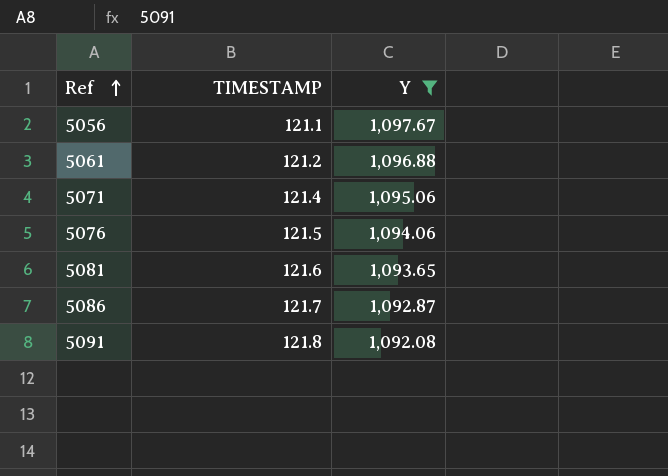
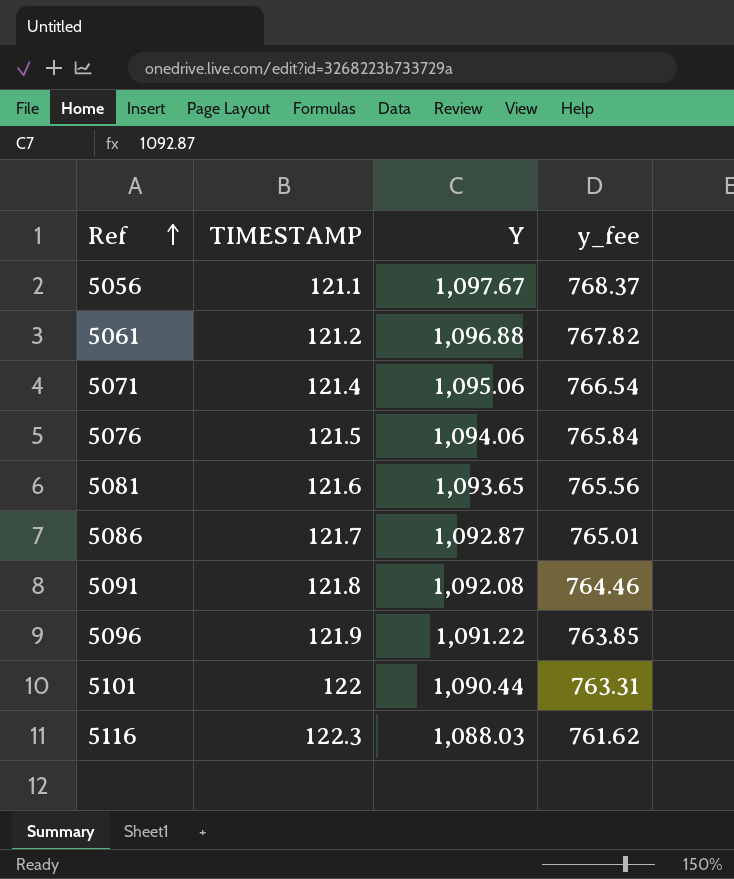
filter: Y >= 1,092.08 -> none
column y_fee | formula: none -> [Y] * 0.7

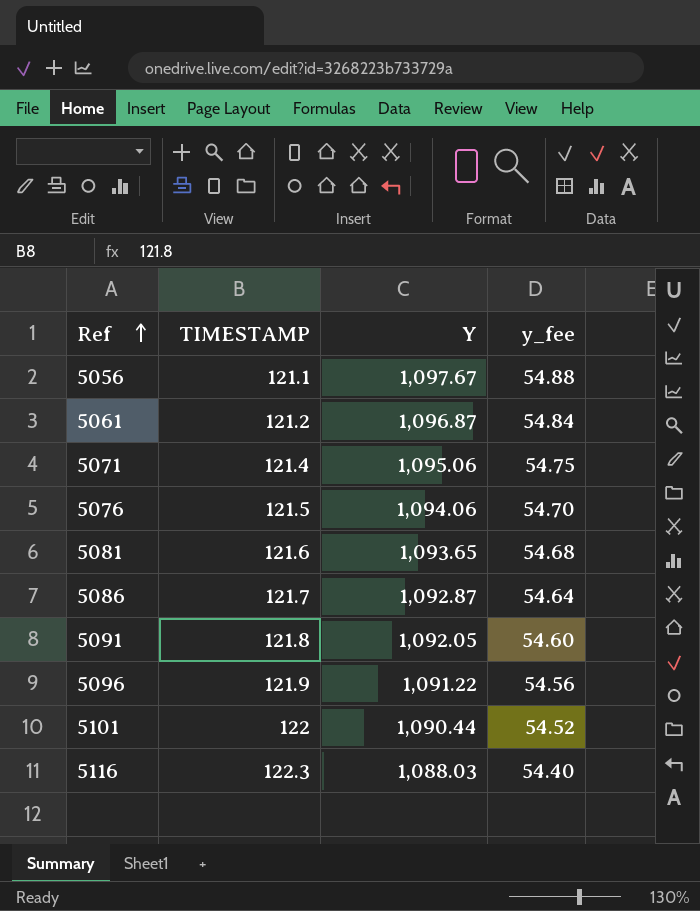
column y_fee | formula: [Y] * 0.7 -> [Y] * 0.05
5061 | Y: 1,096.88 -> 1,096.87
5091 | Y: 1,092.08 -> 1,092.05

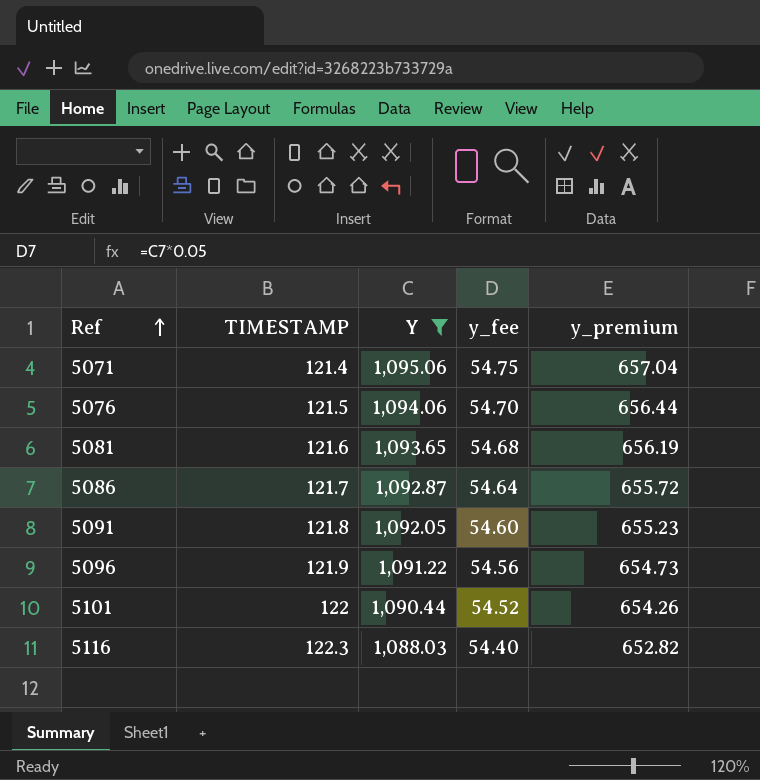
filter: none -> Y <= 1,095.06
column y_premium | formula: none -> [Y] * 0.6

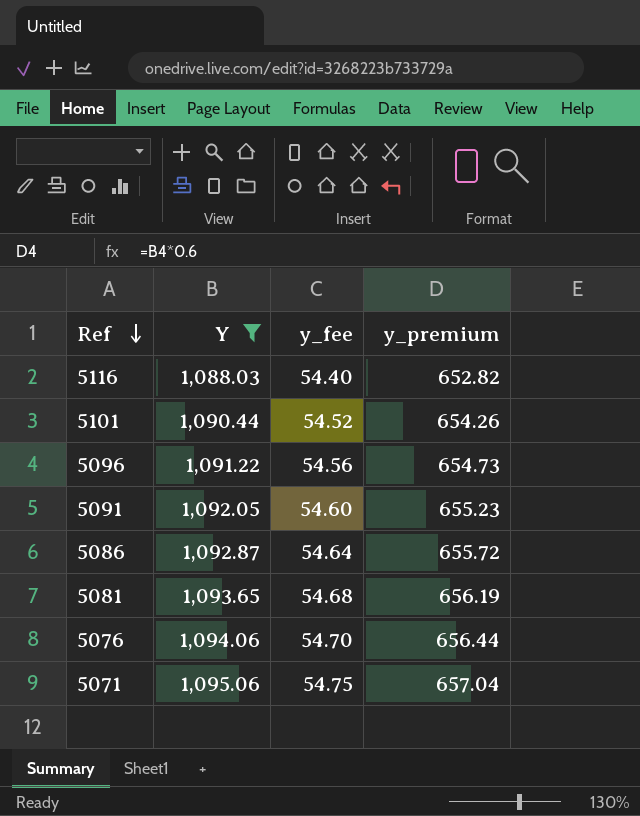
row order: Ref ascending -> Ref descending
column TIMESTAMP | position: 2 -> none

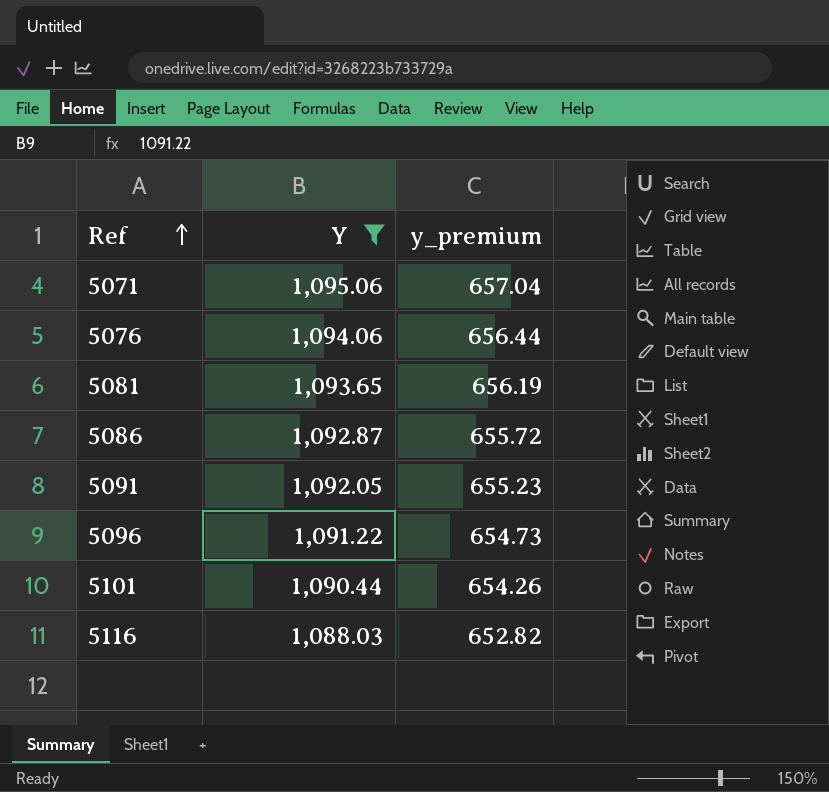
row order: Ref descending -> Ref ascending
column y_fee | formula: [Y] * 0.05 -> none

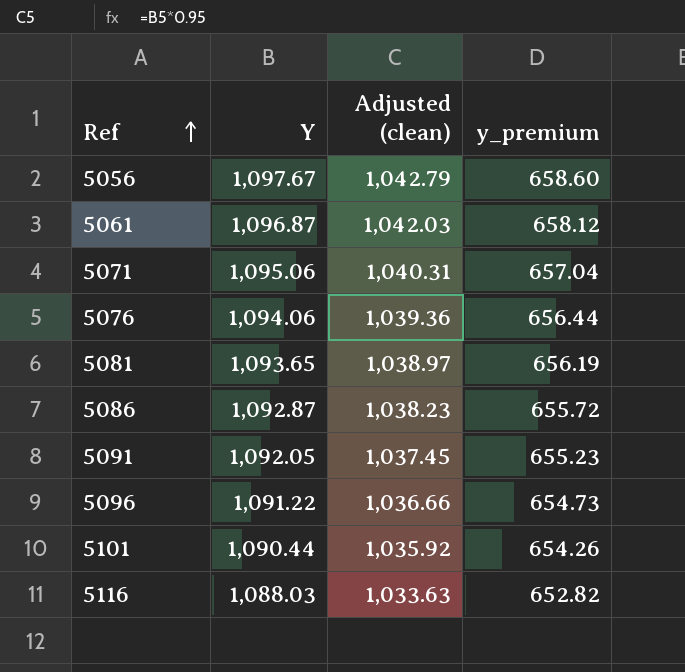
filter: Y <= 1,095.06 -> none
column Adjusted (clean) | formula: none -> [Y] * 0.95

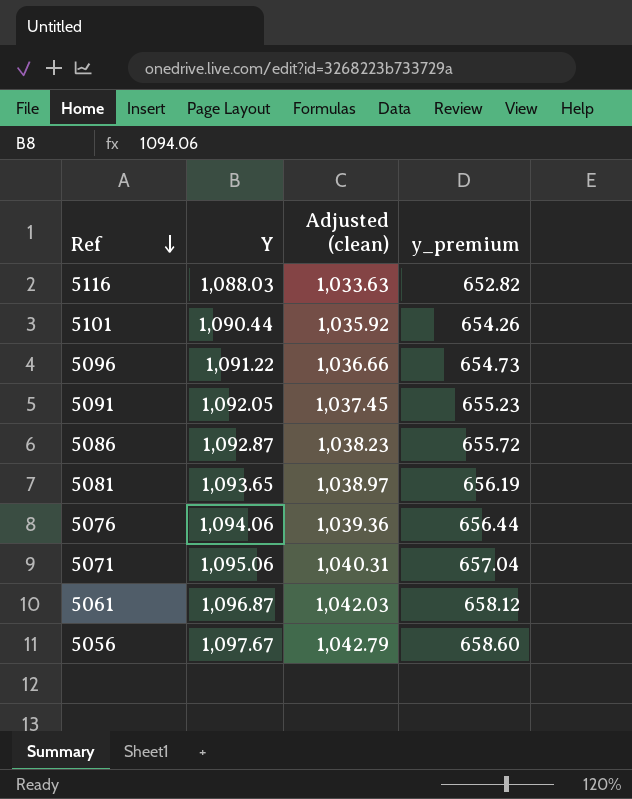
row order: Ref ascending -> Ref descending

